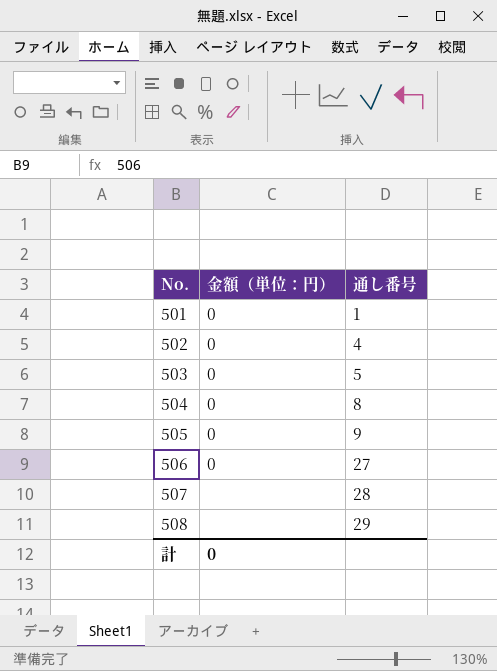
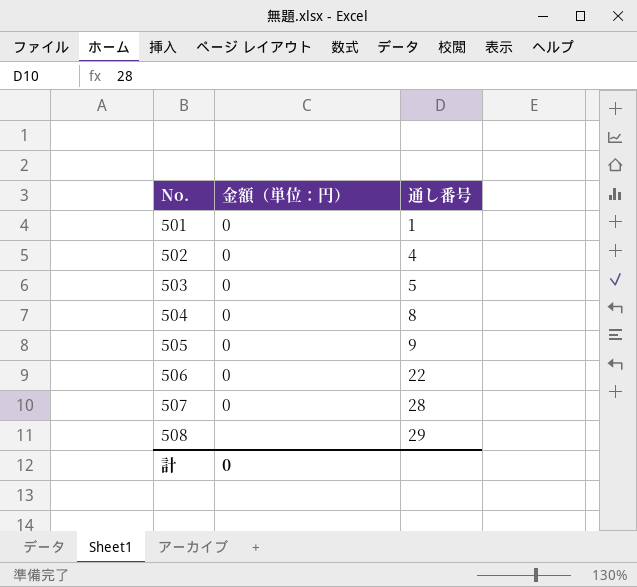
506 | 通し番号: 27 -> 22
507 | 金額（単位：円）: none -> 0

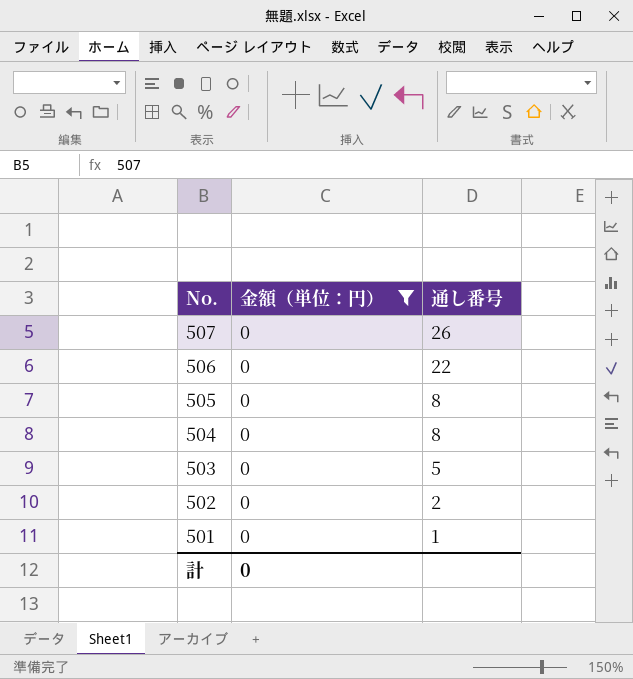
filter: none -> 金額（単位：円） = 0
row order: No. ascending -> No. descending
507 | 通し番号: 28 -> 26
505 | 通し番号: 9 -> 8
502 | 通し番号: 4 -> 2

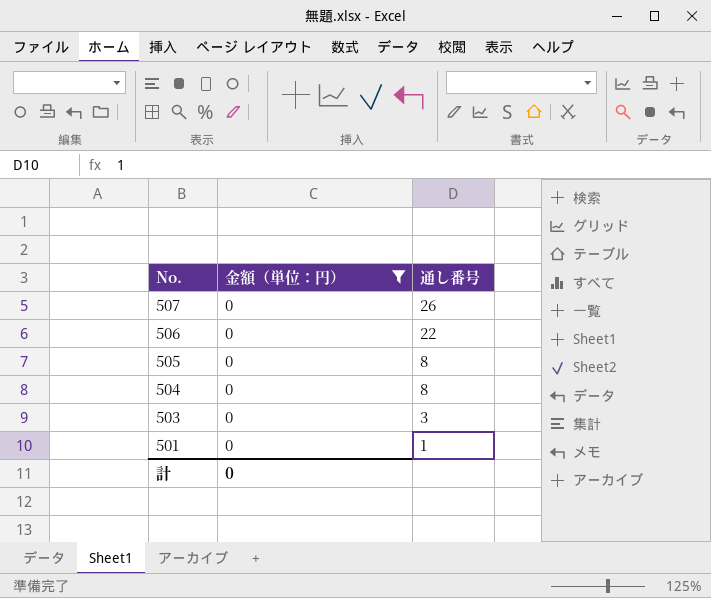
row 502: 0 | 2 -> none
503 | 通し番号: 5 -> 3

